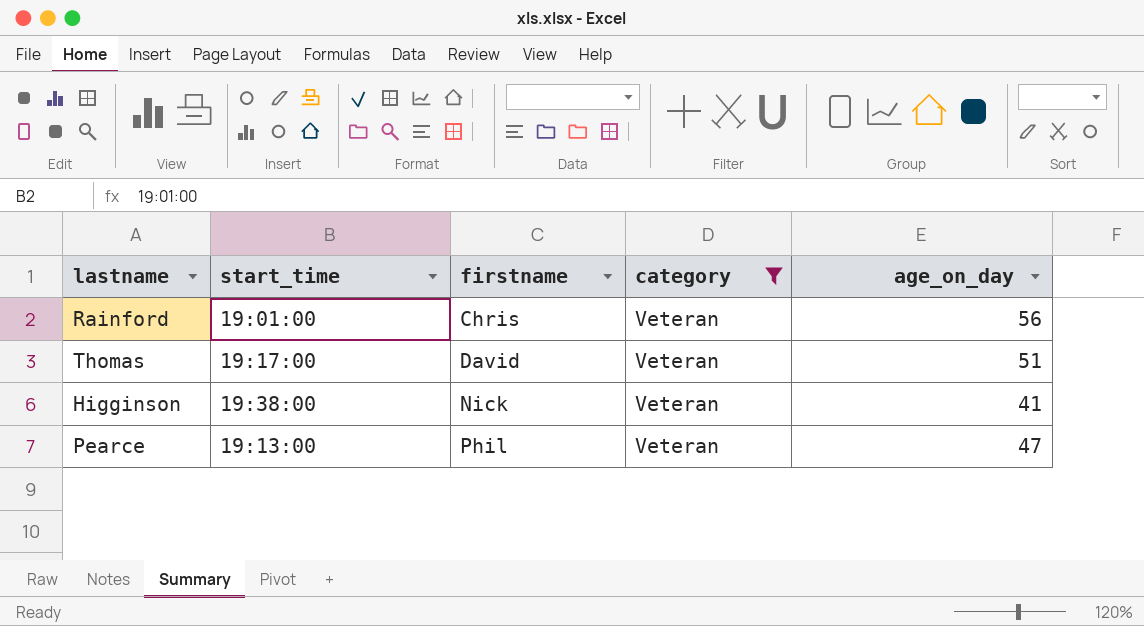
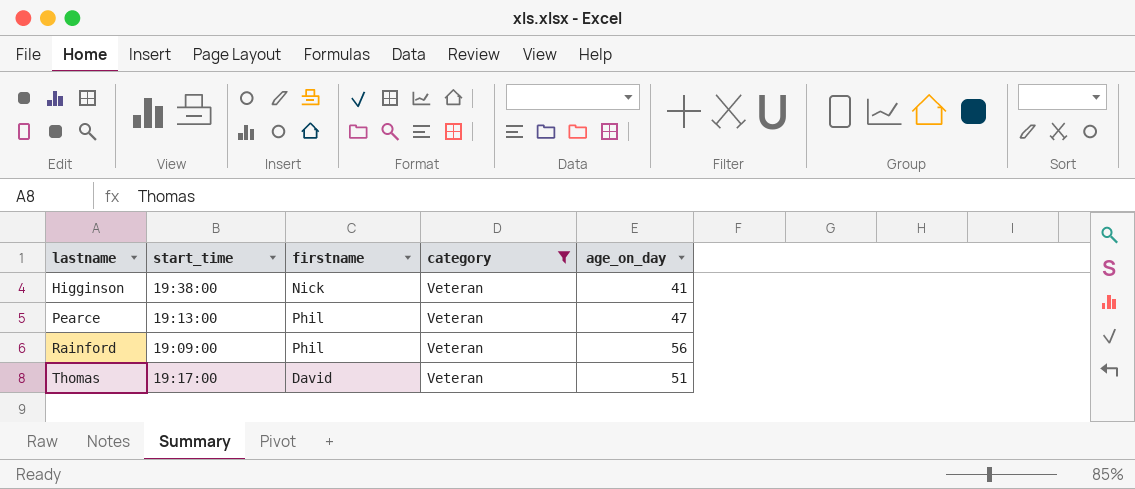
row order: firstname ascending -> lastname ascending
Rainford | start_time: 19:01:00 -> 19:09:00
Rainford | firstname: Chris -> Phil

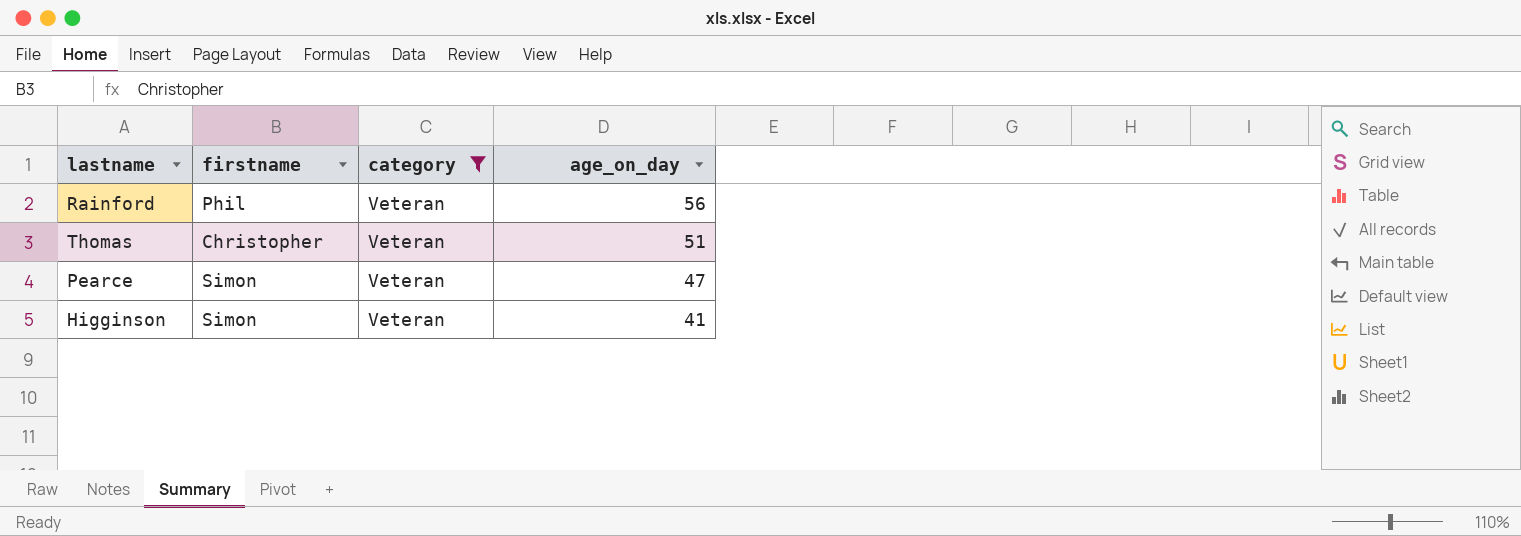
row order: lastname ascending -> age_on_day descending
column start_time | position: 2 -> none
Thomas | firstname: David -> Christopher
Pearce | firstname: Phil -> Simon
Higginson | firstname: Nick -> Simon

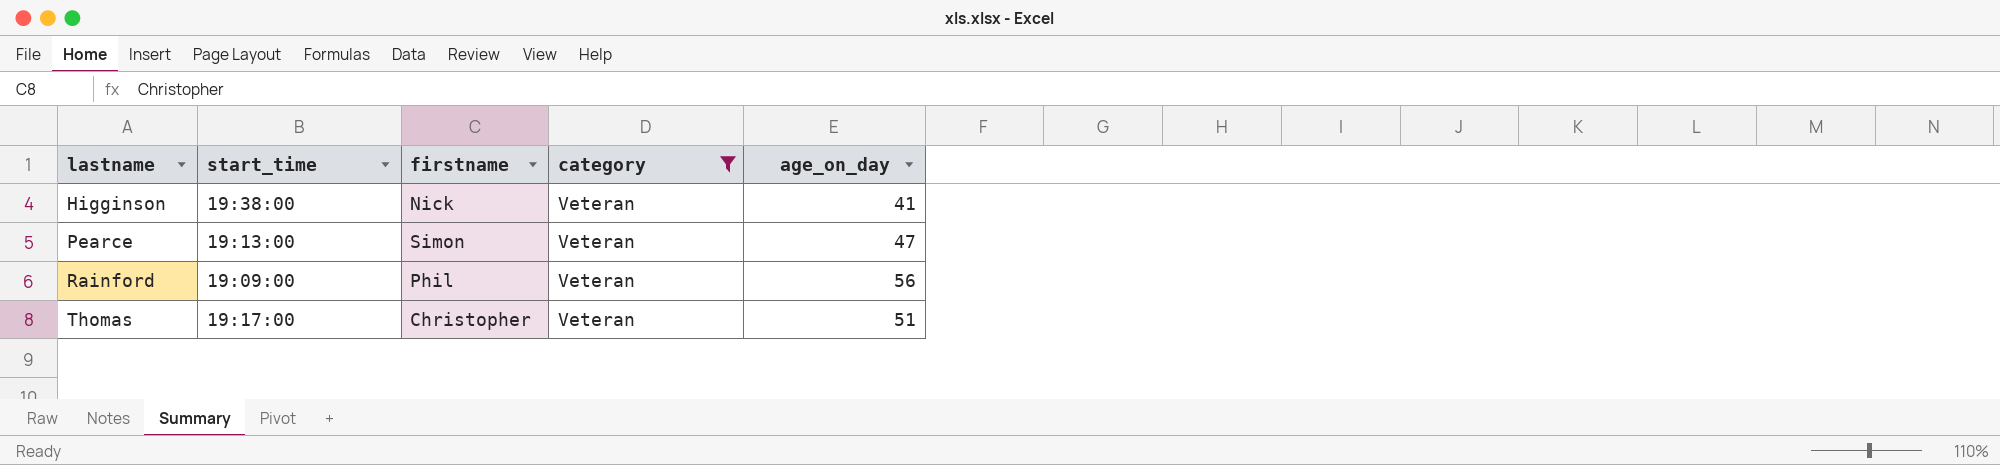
row order: age_on_day descending -> lastname ascending
column start_time | position: none -> 2
Higginson | firstname: Simon -> Nick

